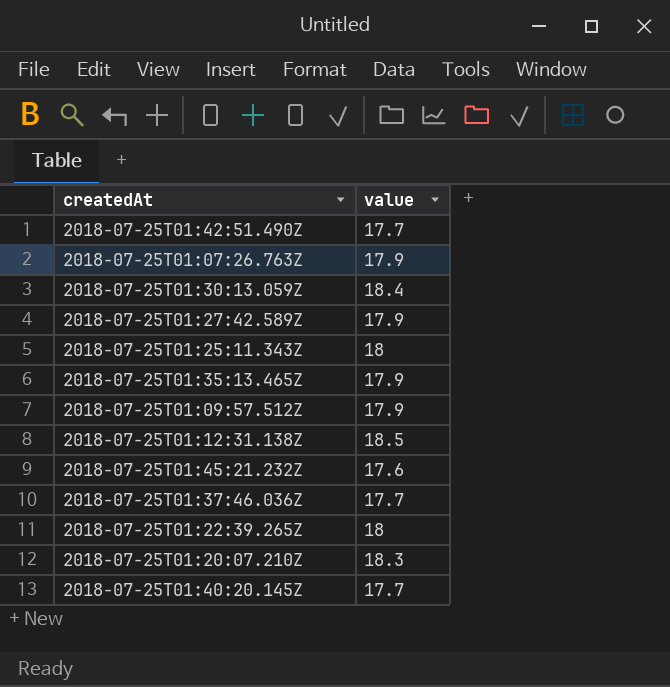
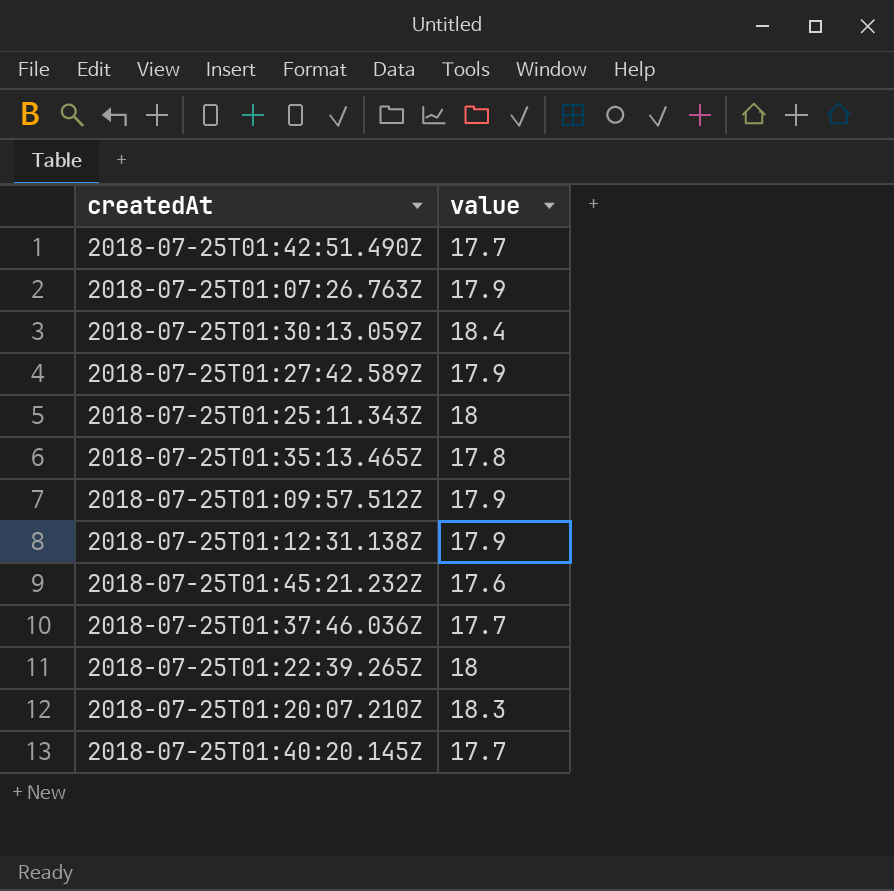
2018-07-25T01:35:13.465Z | value: 17.9 -> 17.8
2018-07-25T01:12:31.138Z | value: 18.5 -> 17.9

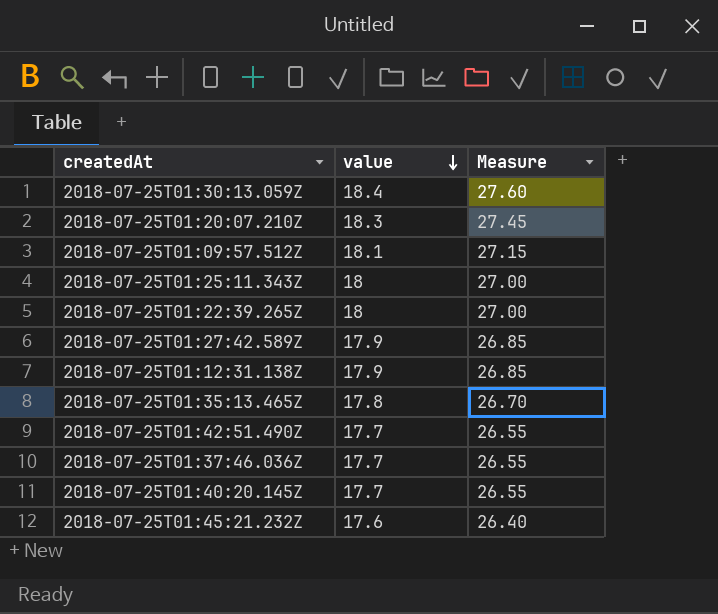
row order: none -> value descending
column Measure | formula: none -> [value] * 1.5
row 2018-07-25T01:07:26.763Z: 17.9 -> none
2018-07-25T01:09:57.512Z | value: 17.9 -> 18.1

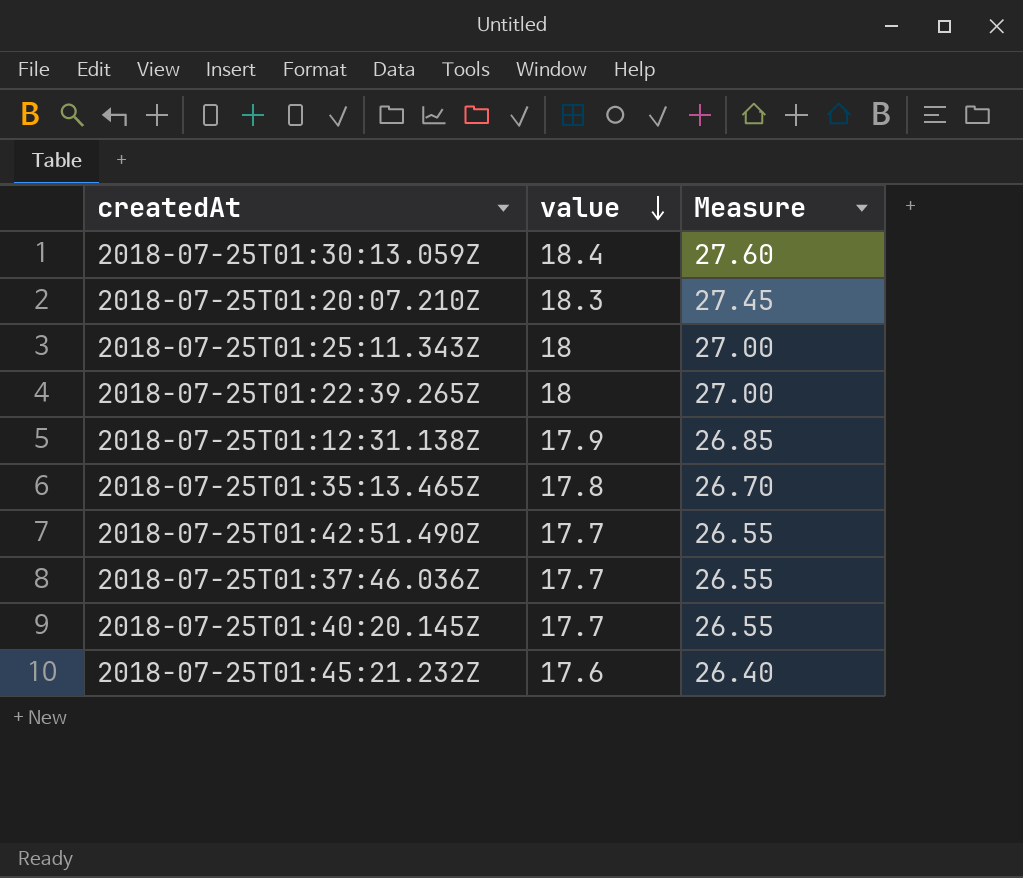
row 2018-07-25T01:09:57.512Z: 18.1 | 27.15 -> none
row 2018-07-25T01:27:42.589Z: 17.9 | 26.85 -> none

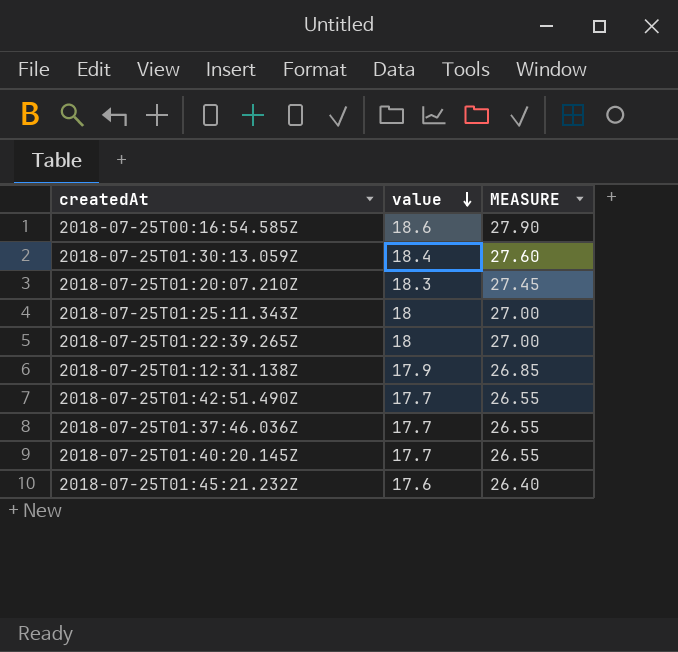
column name: Measure -> MEASURE
row 2018-07-25T01:35:13.465Z: 17.8 | 26.70 -> none
row 2018-07-25T00:16:54.585Z: none -> 18.6 | 27.90

